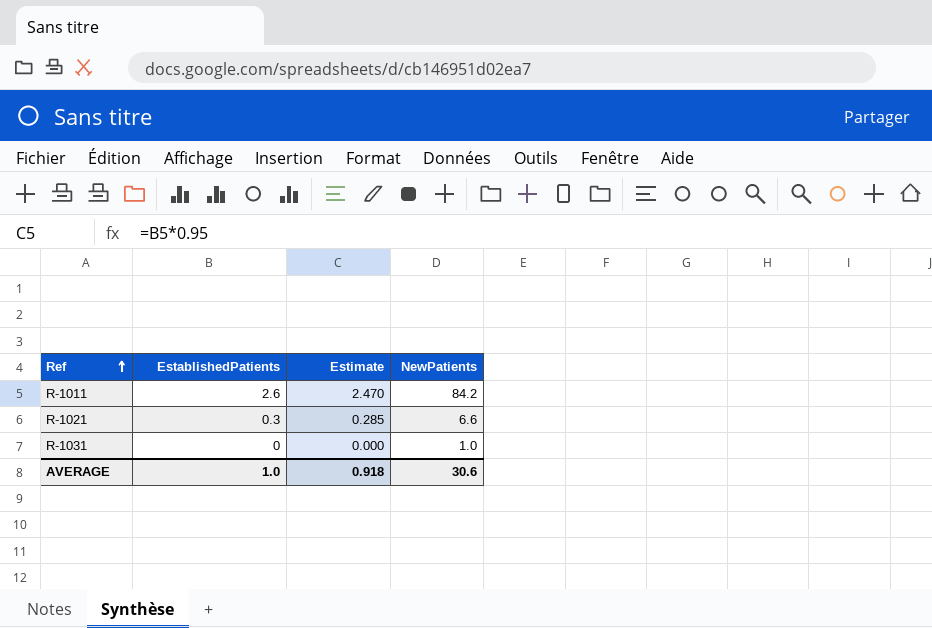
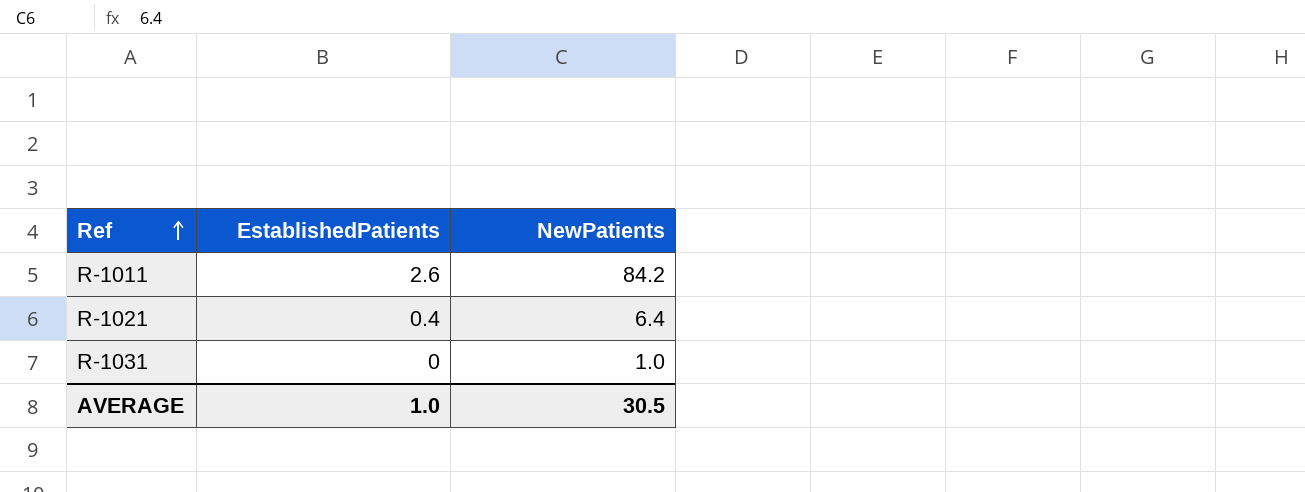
column Estimate | formula: [EstablishedPatients] * 0.95 -> none
R-1021 | EstablishedPatients: 0.3 -> 0.4
R-1021 | NewPatients: 6.6 -> 6.4
AVERAGE | NewPatients: 30.6 -> 30.5

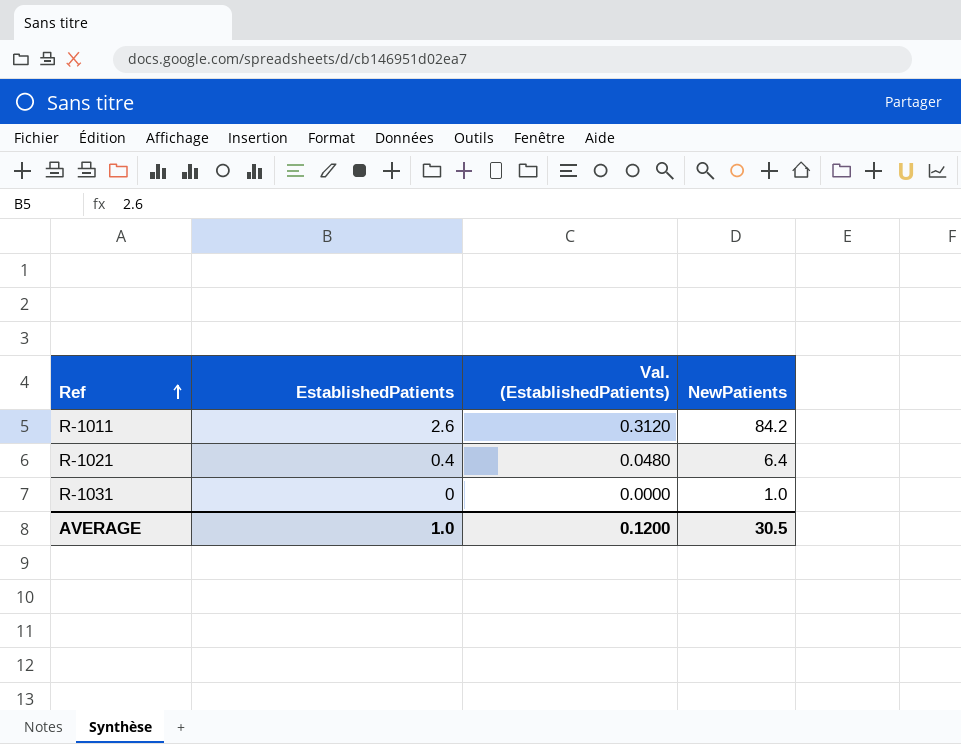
column Val. (EstablishedPatients) | formula: none -> [EstablishedPatients] * 0.12

